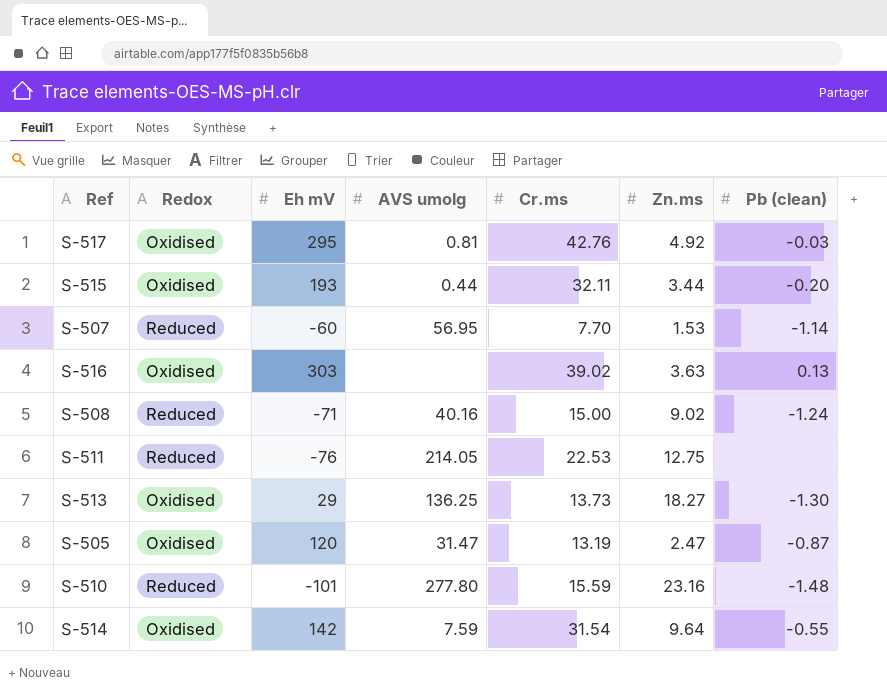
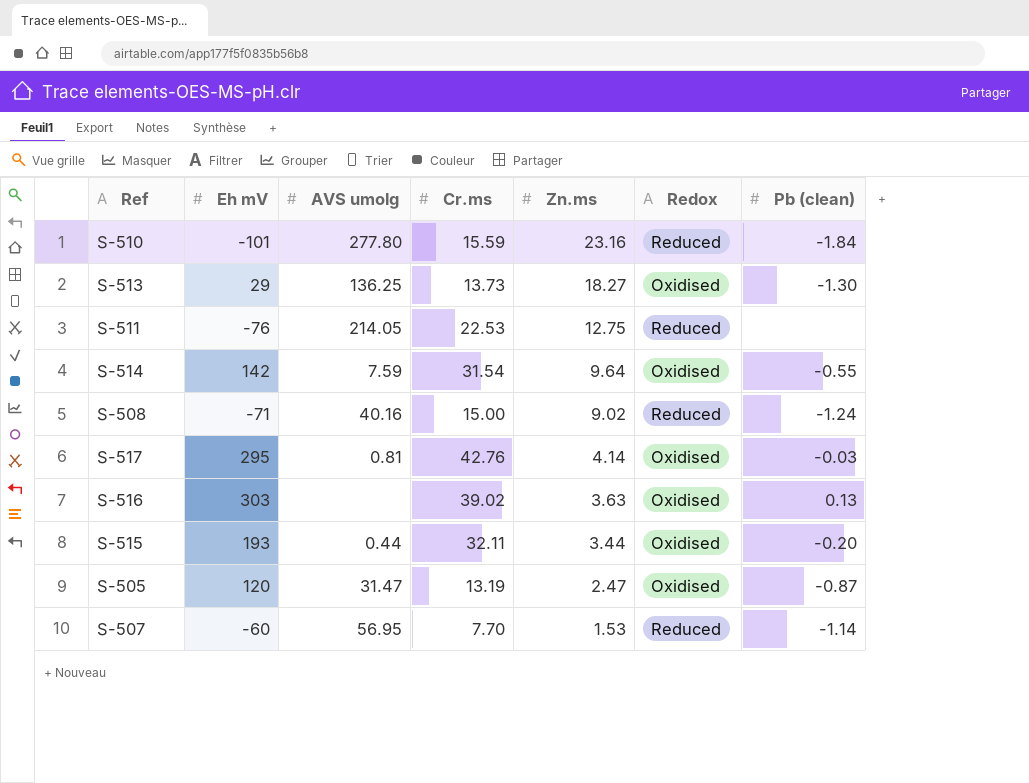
row order: none -> Zn.ms descending
column Redox | position: 2 -> 6
S-510 | Pb (clean): -1.48 -> -1.84
S-517 | Zn.ms: 4.92 -> 4.14

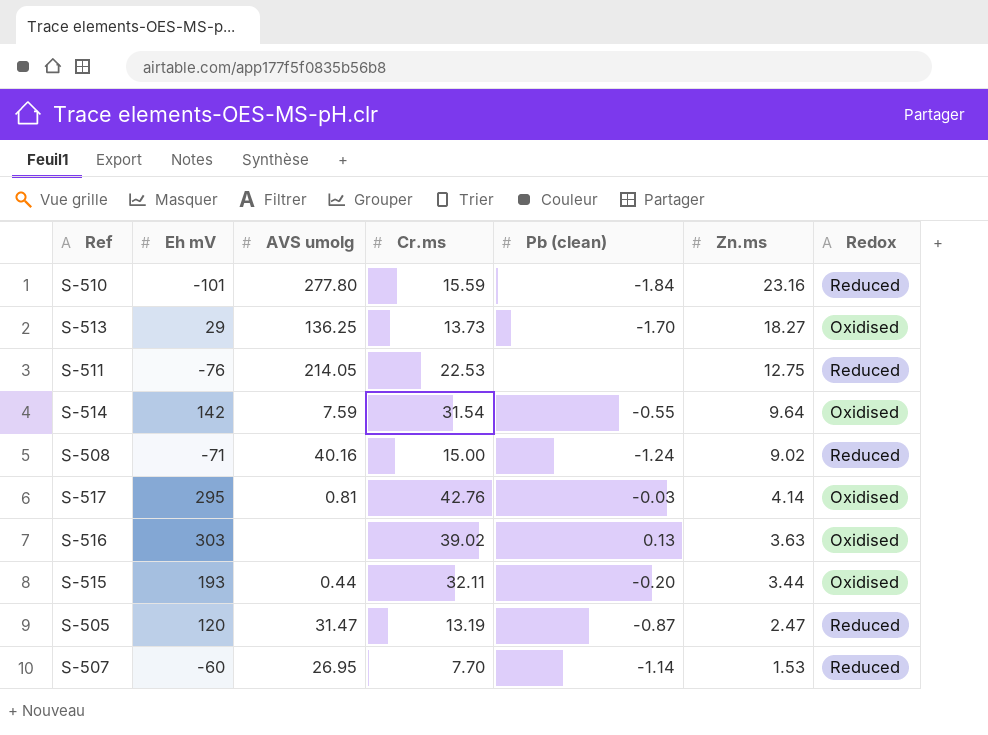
column Pb (clean) | position: 7 -> 5
S-513 | Pb (clean): -1.30 -> -1.70
S-505 | Redox: Oxidised -> Reduced
S-507 | AVS umolg: 56.95 -> 26.95

